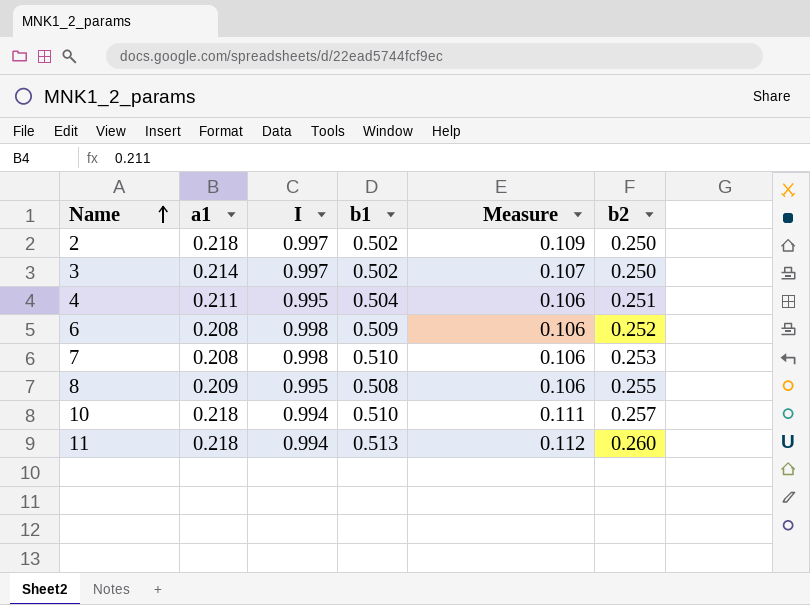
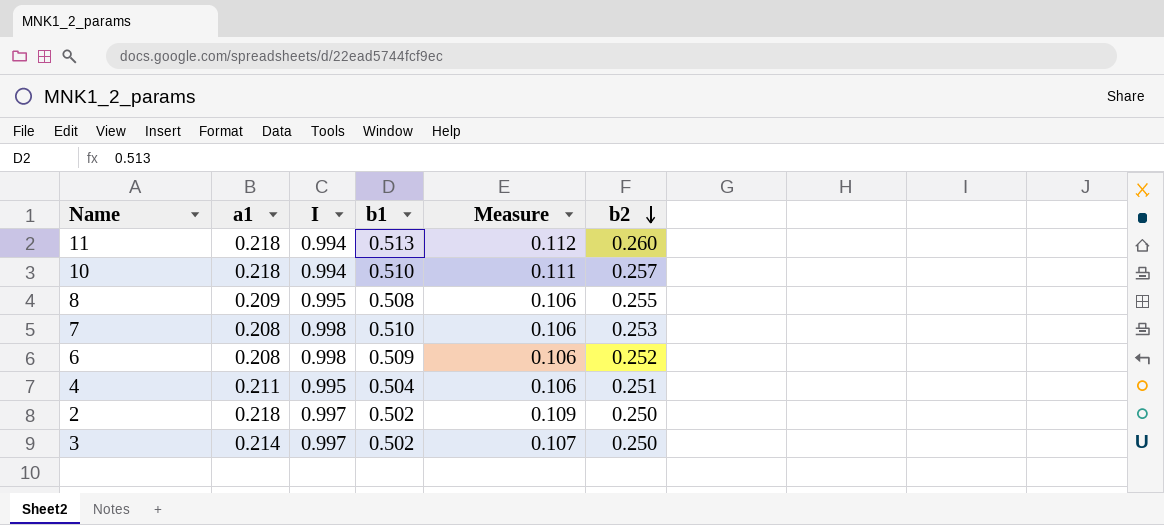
row order: Name ascending -> b2 descending

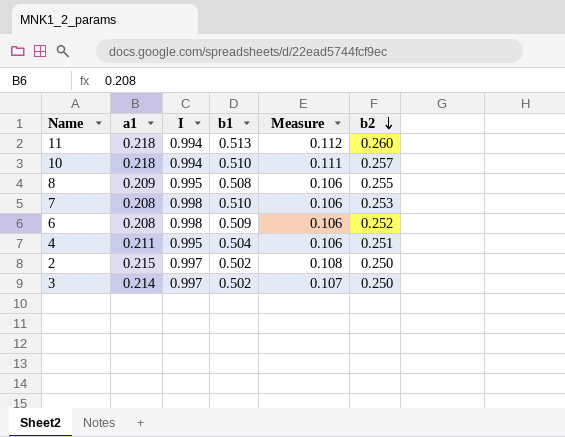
2 | a1: 0.218 -> 0.215
2 | Measure: 0.109 -> 0.108

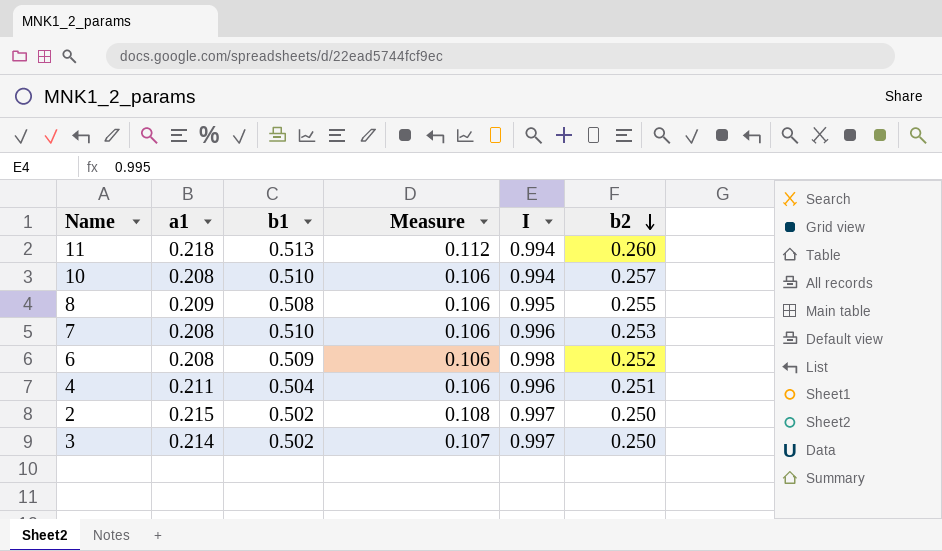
column I | position: 3 -> 5
10 | a1: 0.218 -> 0.208
10 | Measure: 0.111 -> 0.106
7 | I: 0.998 -> 0.996
4 | I: 0.995 -> 0.996

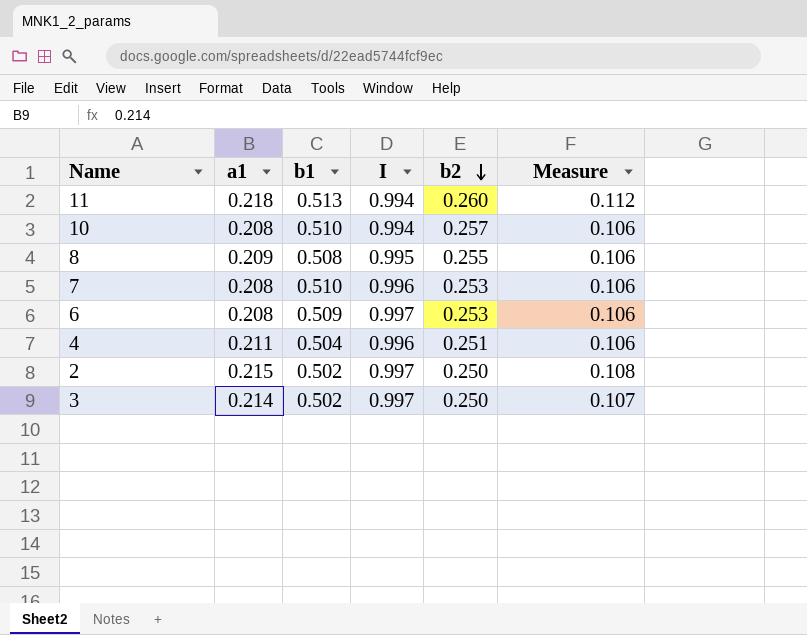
column Measure | position: 4 -> 6
6 | I: 0.998 -> 0.997
6 | b2: 0.252 -> 0.253

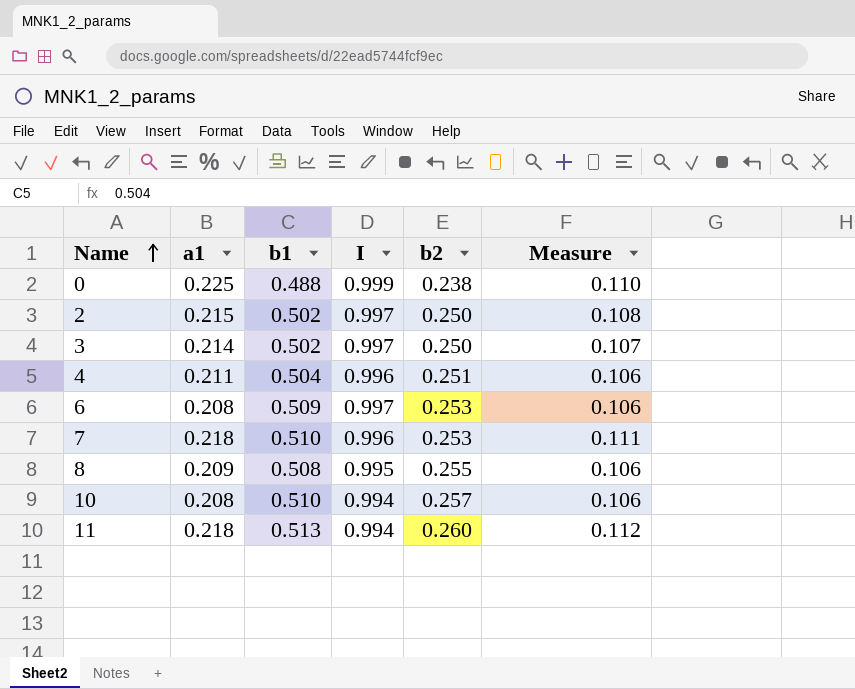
row order: b2 descending -> Name ascending
row 0: none -> 0.225 | 0.488 | 0.999 | 0.238 | 0.110
7 | a1: 0.208 -> 0.218
7 | Measure: 0.106 -> 0.111

